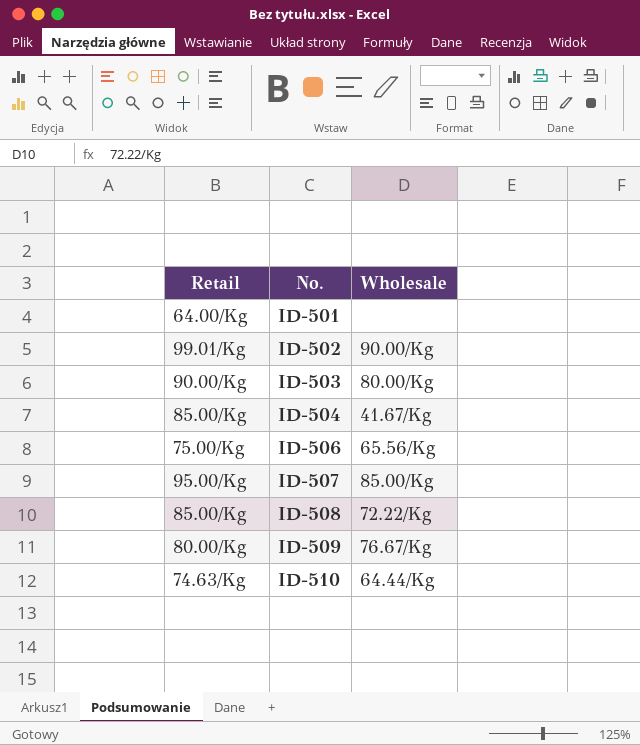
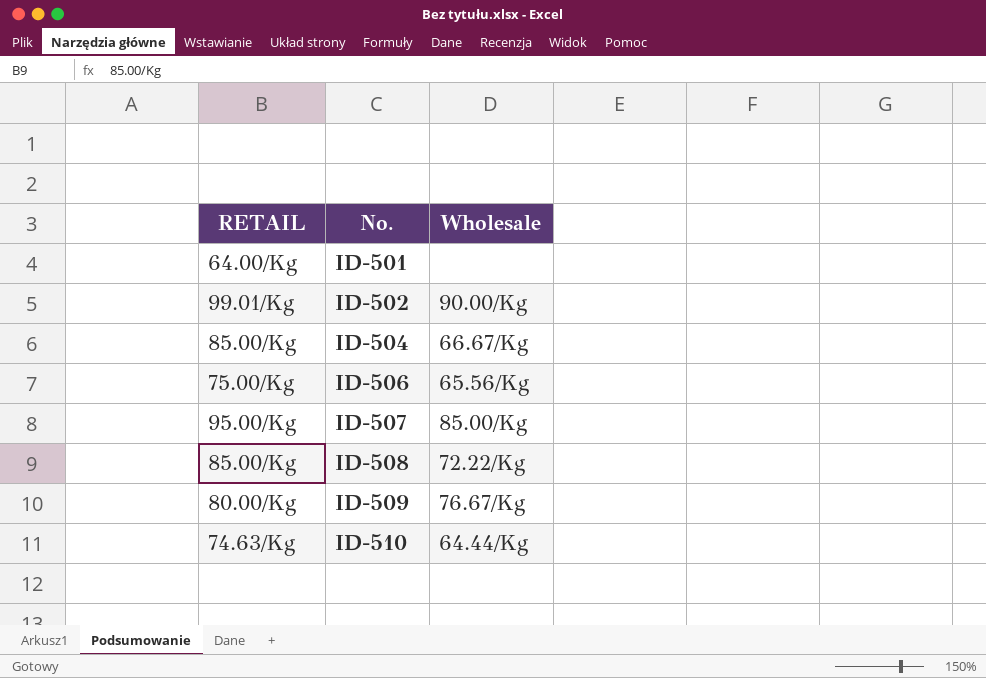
column name: Retail -> RETAIL
row ID-503: 90.00/Kg | 80.00/Kg -> none
ID-504 | Wholesale: 41.67/Kg -> 66.67/Kg

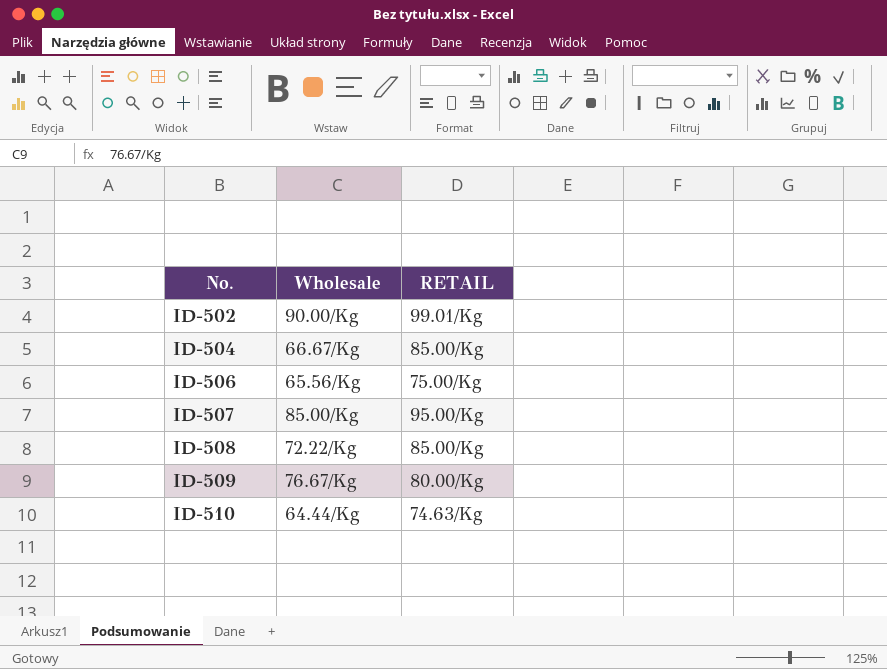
column RETAIL | position: 1 -> 3
row ID-501: 64.00/Kg | none -> none

